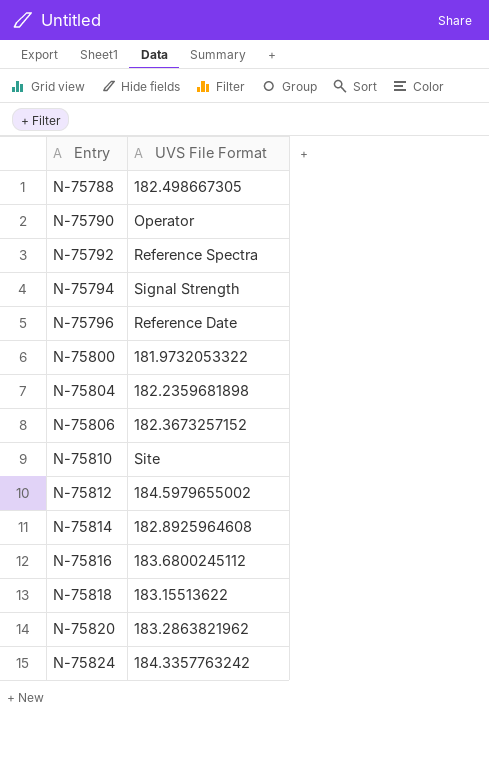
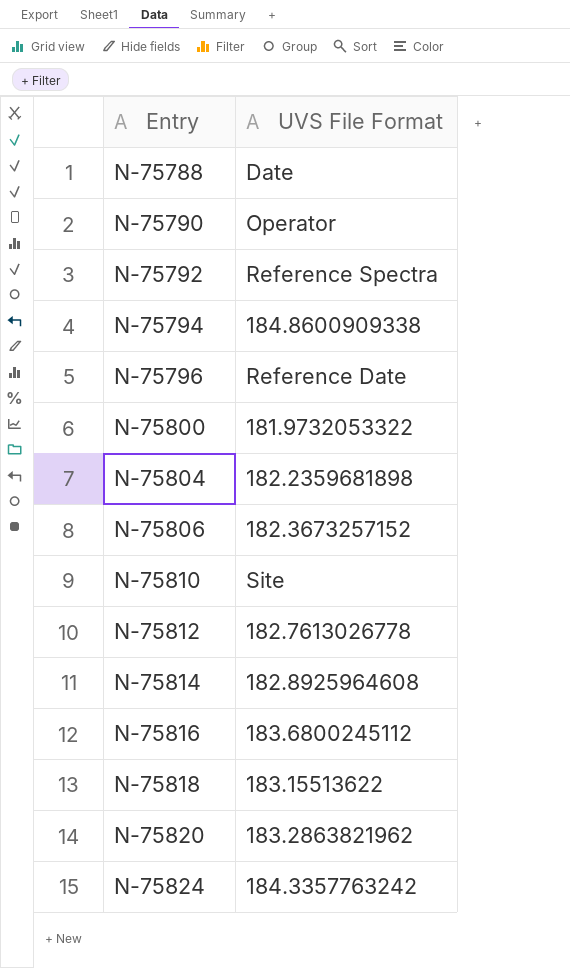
N-75788 | UVS File Format: 182.498667305 -> Date
N-75794 | UVS File Format: Signal Strength -> 184.8600909338
N-75812 | UVS File Format: 184.5979655002 -> 182.7613026778

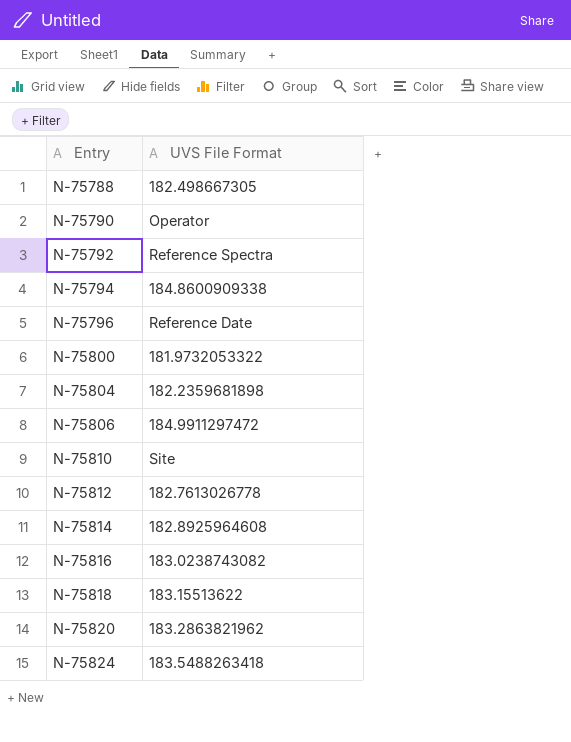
N-75788 | UVS File Format: Date -> 182.498667305
N-75806 | UVS File Format: 182.3673257152 -> 184.9911297472
N-75816 | UVS File Format: 183.6800245112 -> 183.0238743082
N-75824 | UVS File Format: 184.3357763242 -> 183.5488263418

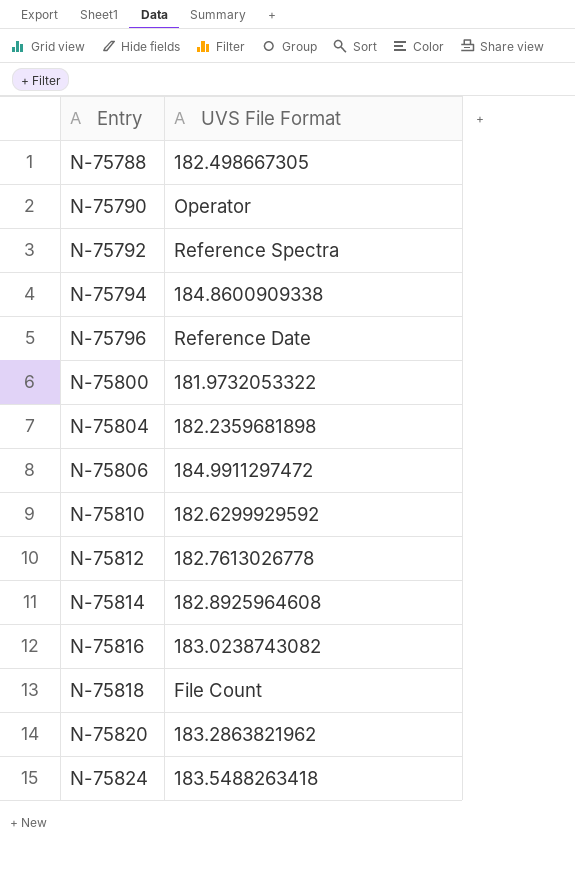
N-75810 | UVS File Format: Site -> 182.6299929592
N-75818 | UVS File Format: 183.15513622 -> File Count

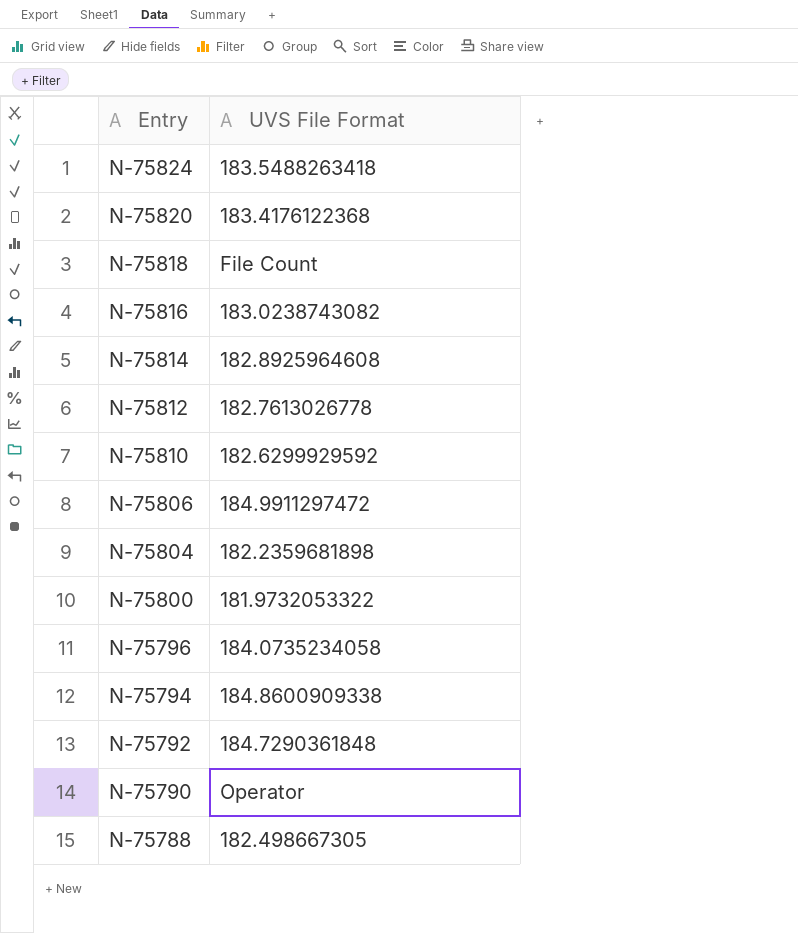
row order: Entry ascending -> Entry descending
N-75820 | UVS File Format: 183.2863821962 -> 183.4176122368
N-75796 | UVS File Format: Reference Date -> 184.0735234058
N-75792 | UVS File Format: Reference Spectra -> 184.7290361848

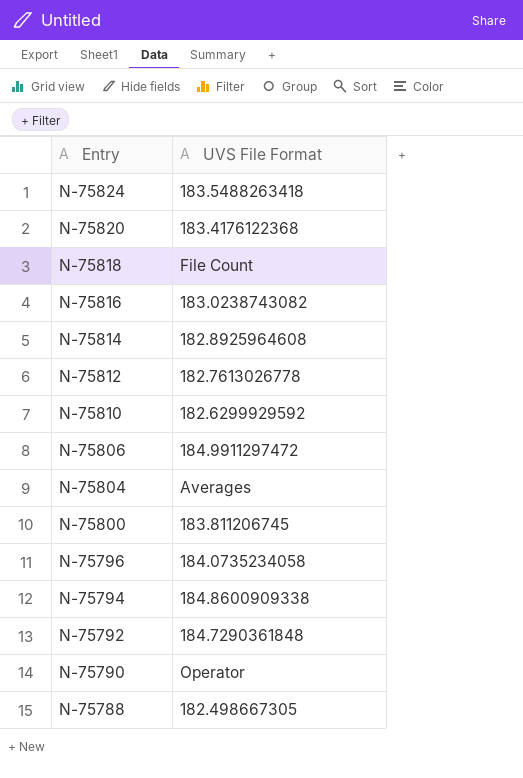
N-75804 | UVS File Format: 182.2359681898 -> Averages
N-75800 | UVS File Format: 181.9732053322 -> 183.811206745

